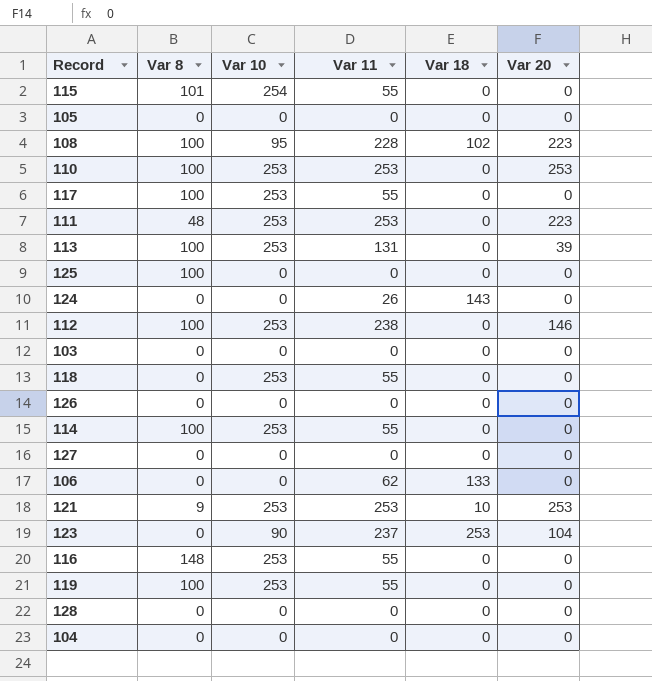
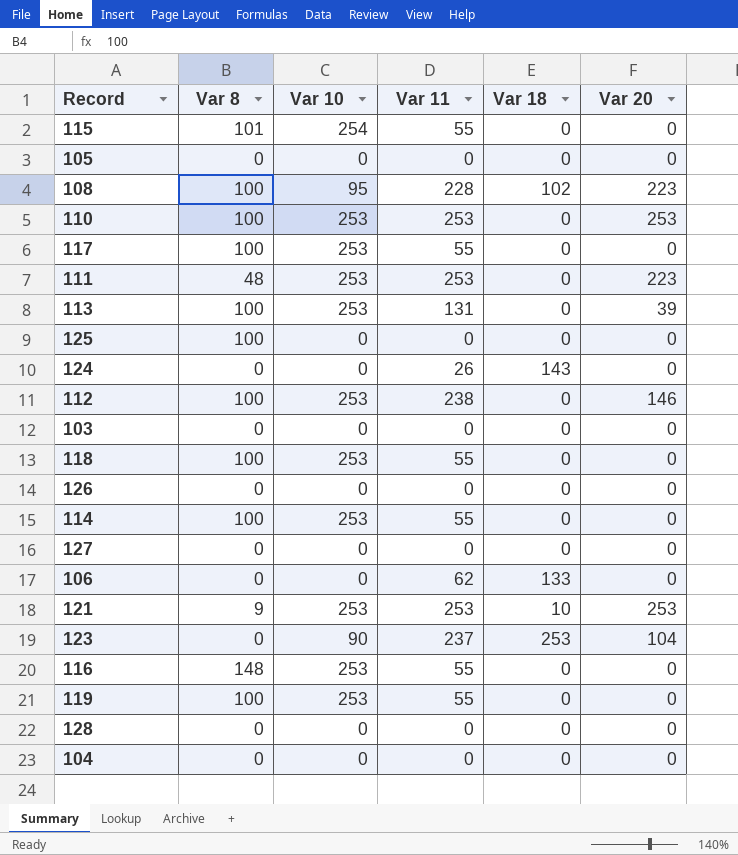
118 | Var 8: 0 -> 100

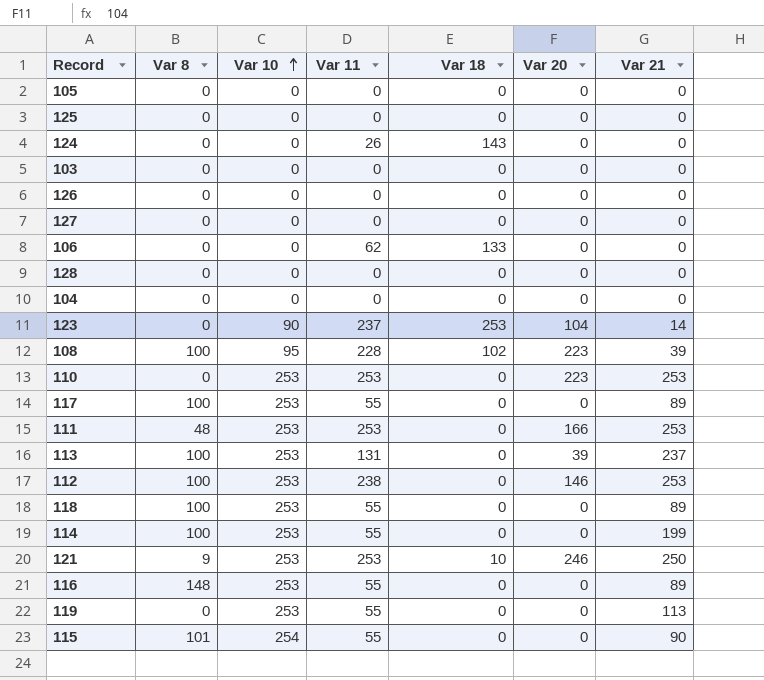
row order: none -> Var 10 ascending
column Var 21 | position: none -> 7
125 | Var 8: 100 -> 0
110 | Var 8: 100 -> 0
110 | Var 20: 253 -> 223
111 | Var 20: 223 -> 166
121 | Var 20: 253 -> 246
119 | Var 8: 100 -> 0

